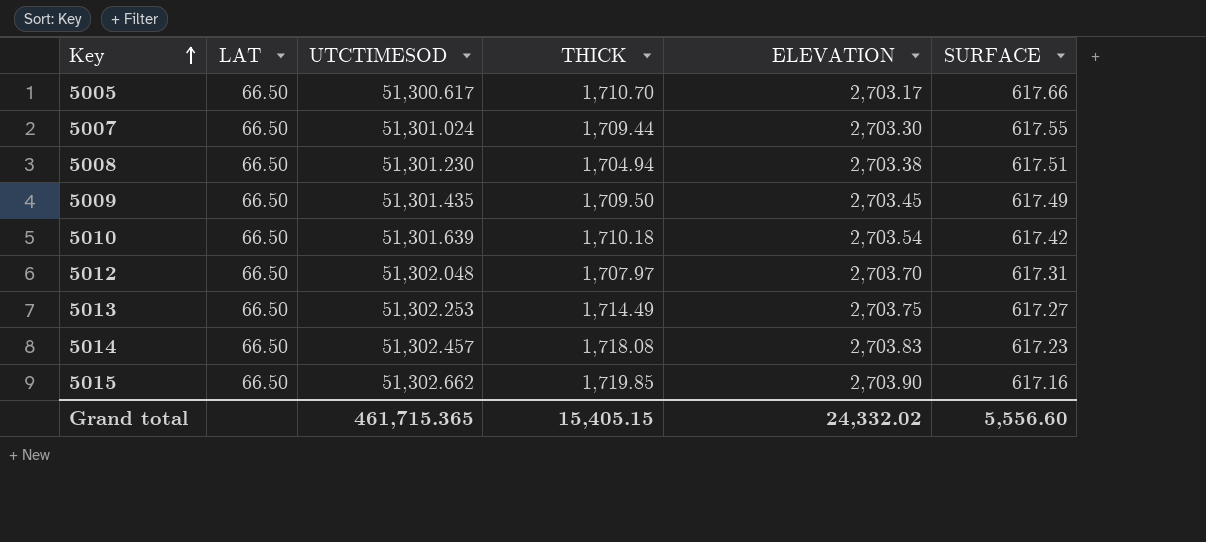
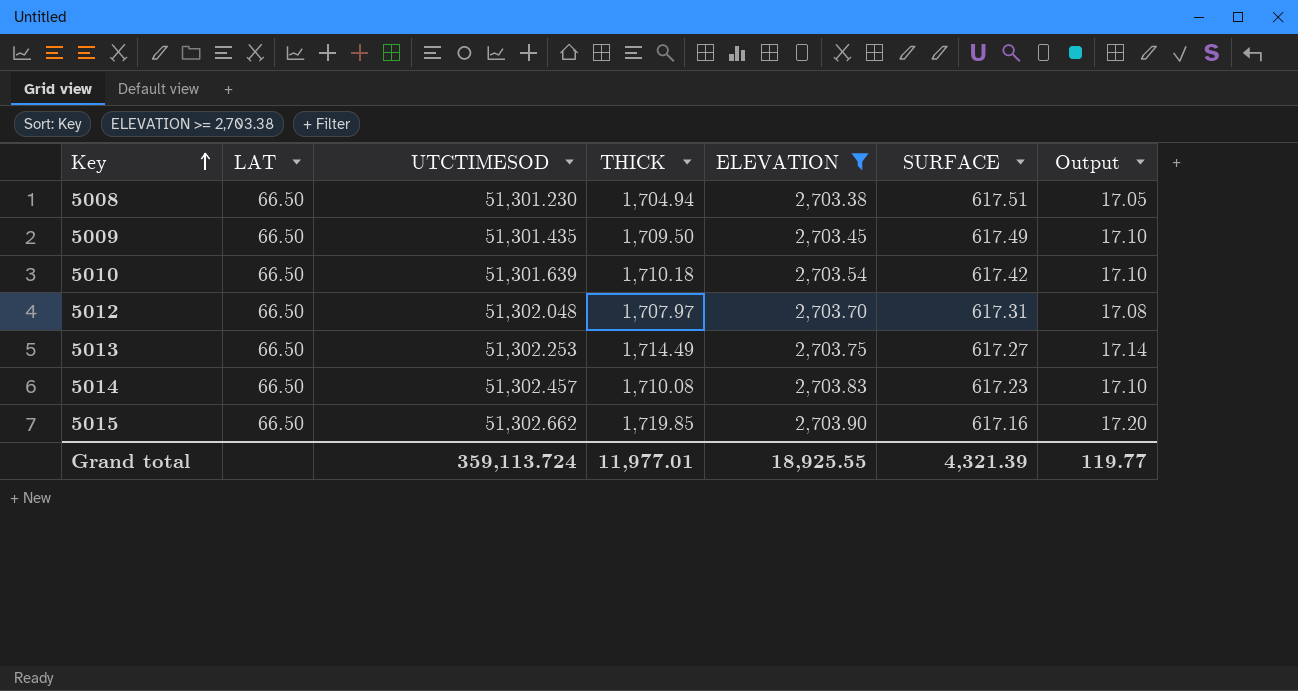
filter: none -> ELEVATION >= 2,703.38
column Output | formula: none -> [THICK] * 0.01
5014 | THICK: 1,718.08 -> 1,710.08
Grand total | UTCTIMESOD: 461,715.365 -> 359,113.724
Grand total | THICK: 15,405.15 -> 11,977.01
Grand total | ELEVATION: 24,332.02 -> 18,925.55
Grand total | SURFACE: 5,556.60 -> 4,321.39

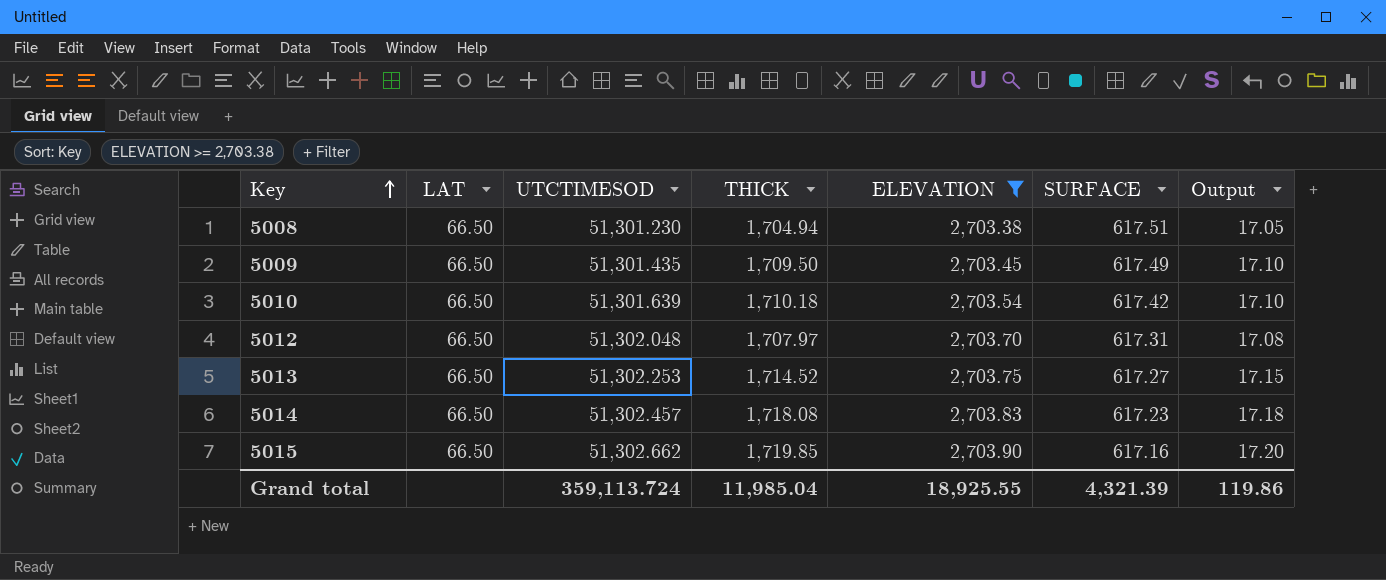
5013 | THICK: 1,714.49 -> 1,714.52
5013 | Output: 17.14 -> 17.15
5014 | THICK: 1,710.08 -> 1,718.08
5014 | Output: 17.10 -> 17.18
Grand total | THICK: 11,977.01 -> 11,985.04
Grand total | Output: 119.77 -> 119.86

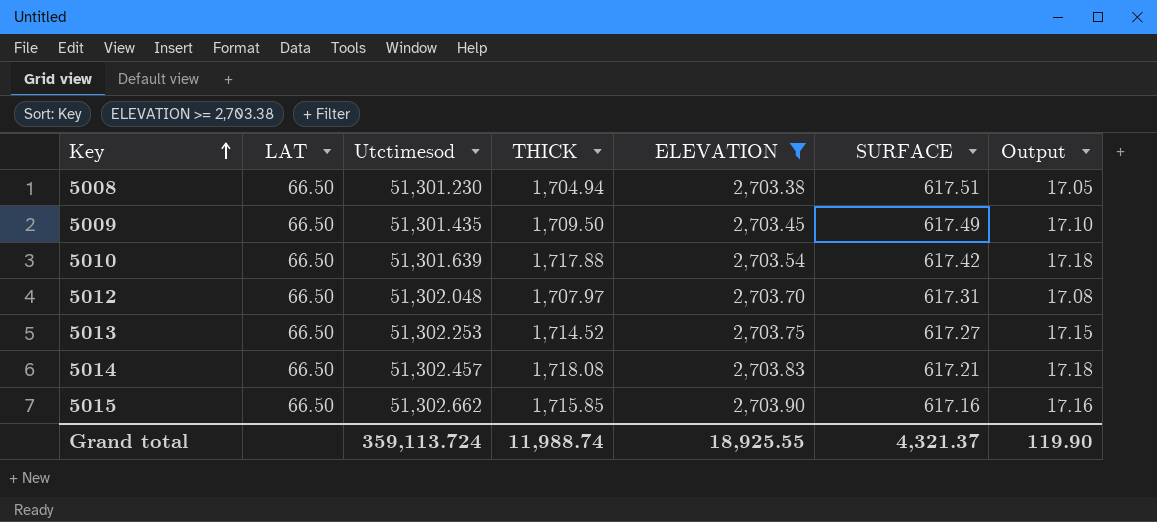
column name: UTCTIMESOD -> Utctimesod
5010 | THICK: 1,710.18 -> 1,717.88
5010 | Output: 17.10 -> 17.18
5014 | SURFACE: 617.23 -> 617.21
5015 | THICK: 1,719.85 -> 1,715.85
5015 | Output: 17.20 -> 17.16
Grand total | THICK: 11,985.04 -> 11,988.74
Grand total | SURFACE: 4,321.39 -> 4,321.37
Grand total | Output: 119.86 -> 119.90

